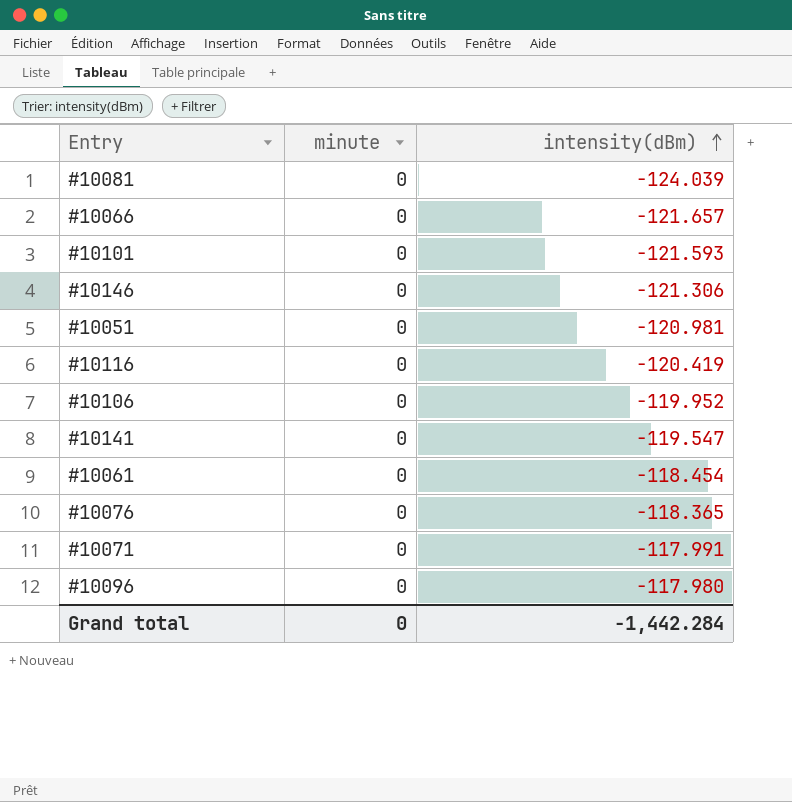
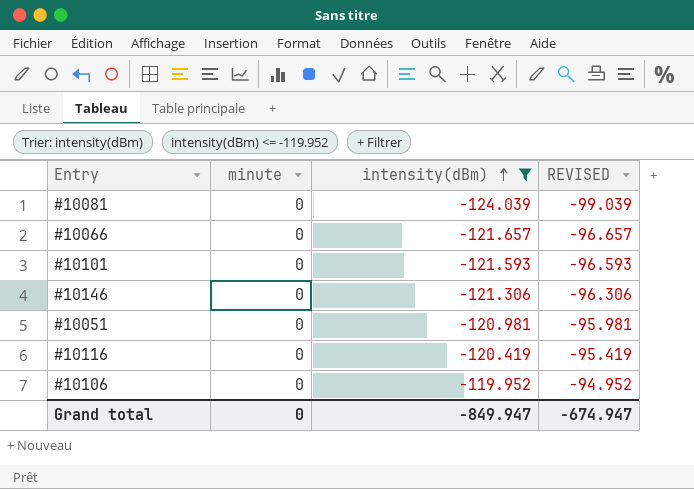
filter: none -> intensity(dBm) <= -119.952
column REVISED | formula: none -> [intensity(dBm)] + 25
Grand total | intensity(dBm): -1,442.284 -> -849.947

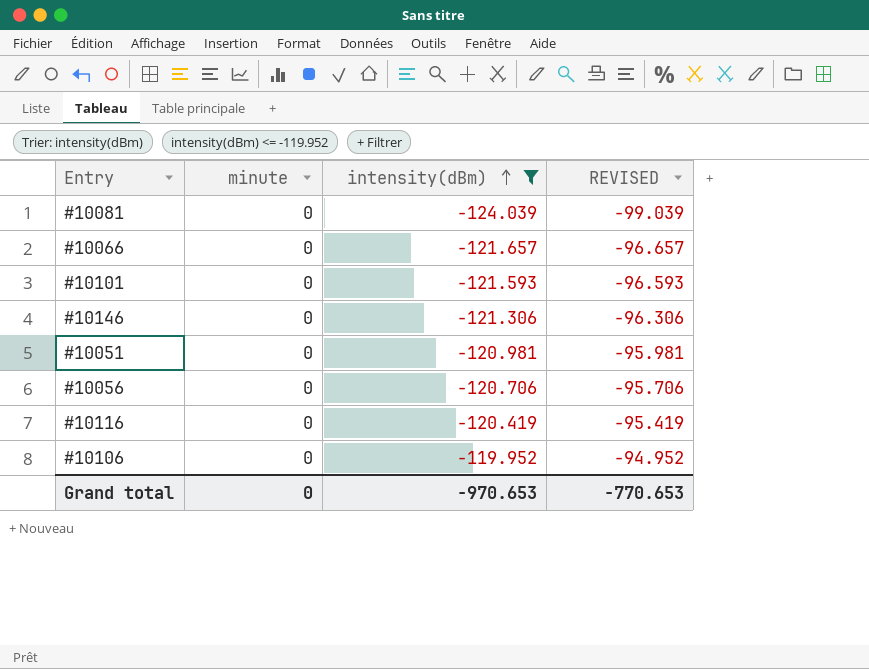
row #10056: none -> 0 | -120.706 | -95.706
Grand total | intensity(dBm): -849.947 -> -970.653
Grand total | REVISED: -674.947 -> -770.653

